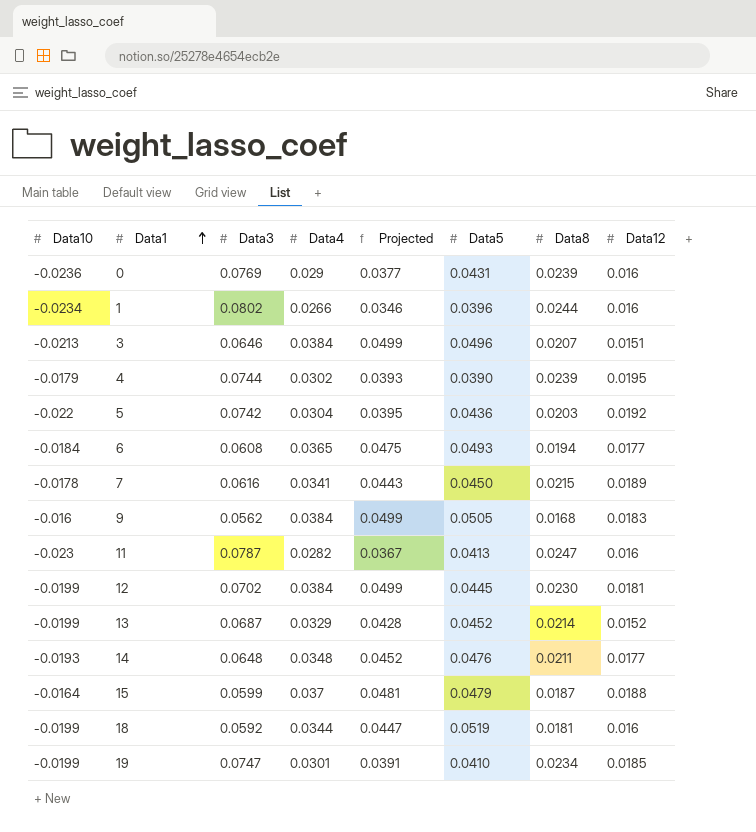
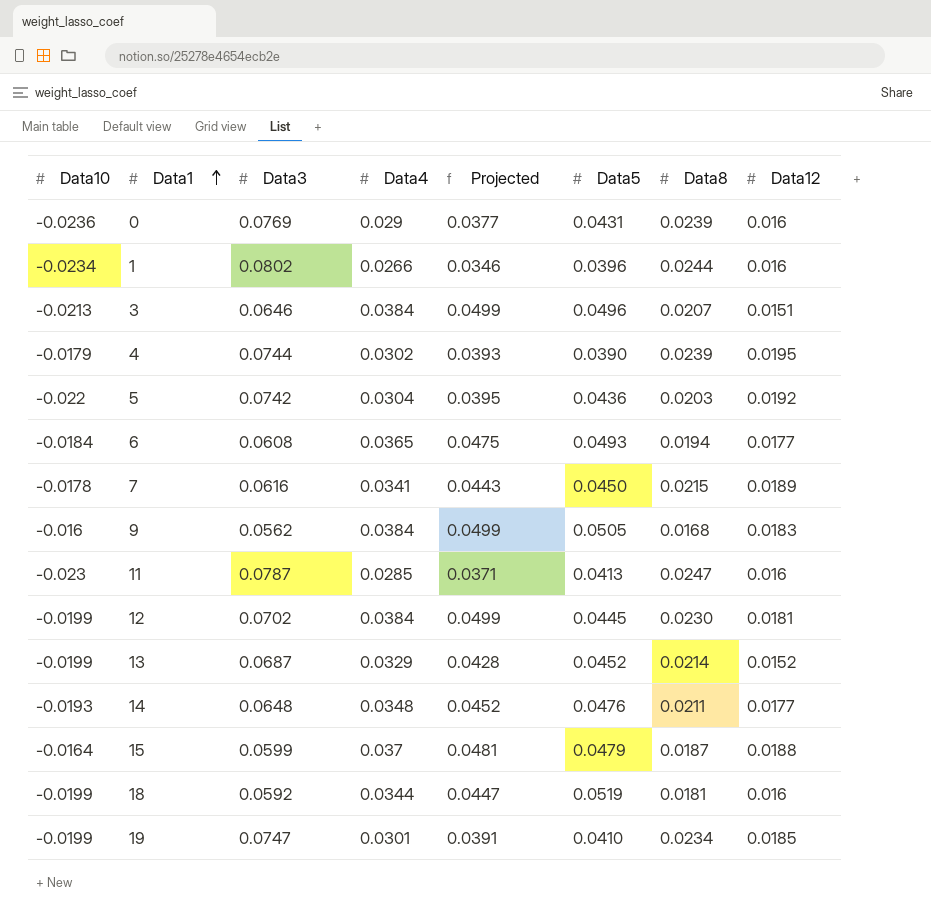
11 | Data4: 0.0282 -> 0.0285
11 | Projected: 0.0367 -> 0.0371

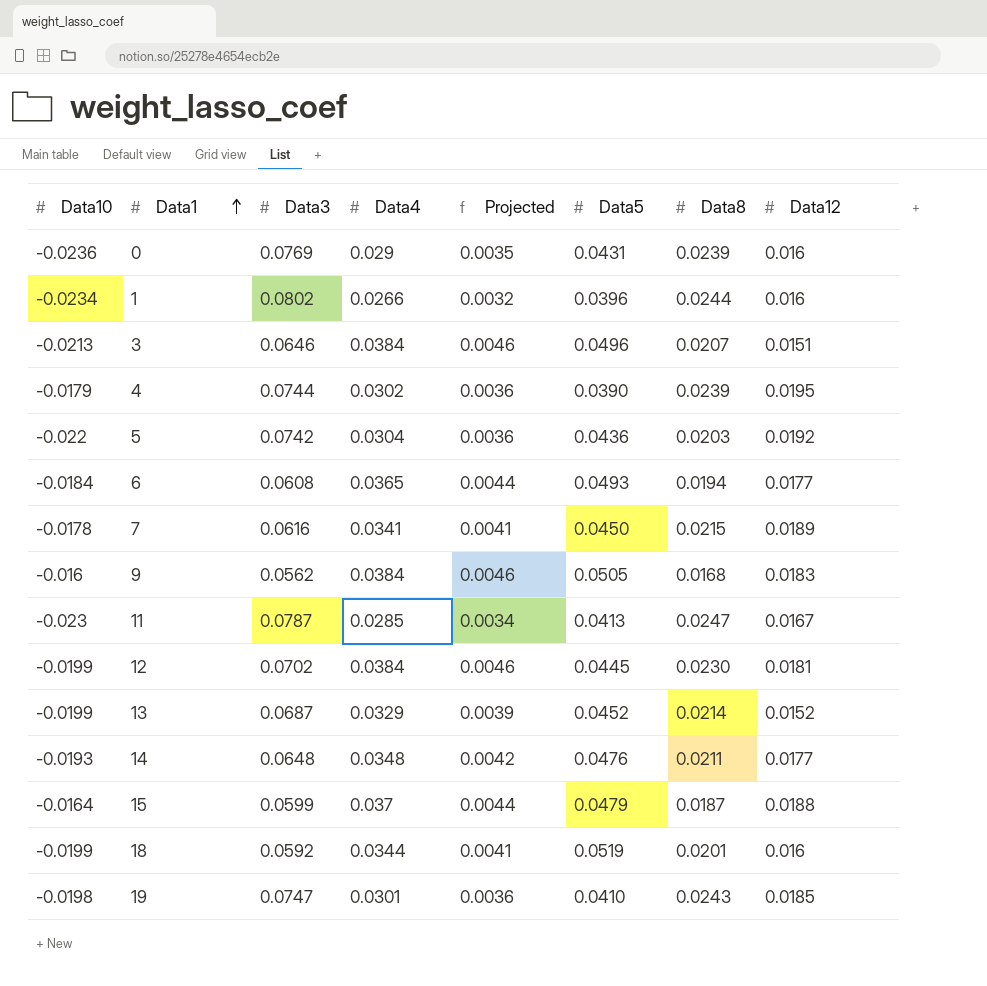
column Projected | formula: [Data4] * 1.3 -> [Data4] * 0.12
11 | Data12: 0.016 -> 0.0167
18 | Data8: 0.0181 -> 0.0201
19 | Data10: -0.0199 -> -0.0198
19 | Data8: 0.0234 -> 0.0243

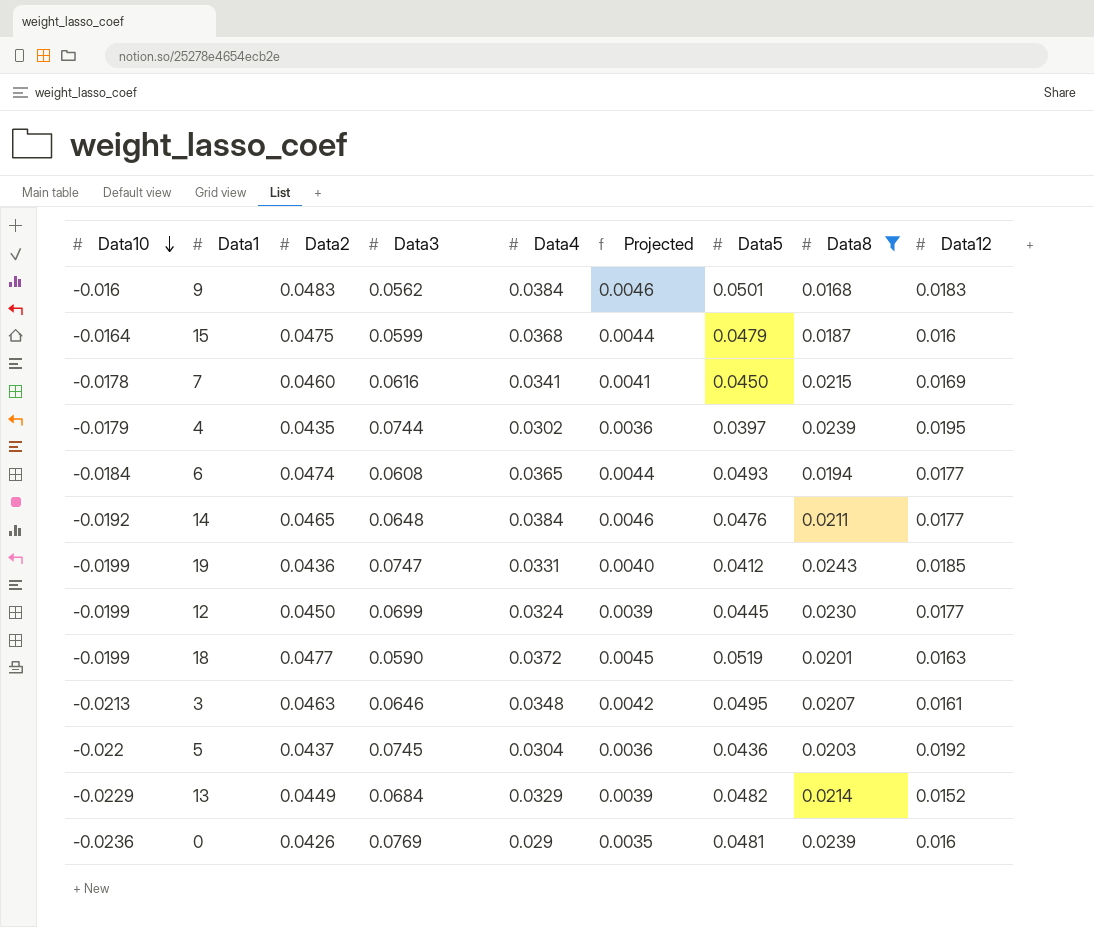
filter: none -> Data8 <= 0.0243
row order: Data1 ascending -> Data10 descending
column Data2 | position: none -> 3
9 | Data5: 0.0505 -> 0.0501
15 | Data4: 0.037 -> 0.0368
15 | Data12: 0.0188 -> 0.016
7 | Data12: 0.0189 -> 0.0169
4 | Data5: 0.0390 -> 0.0397
14 | Data10: -0.0193 -> -0.0192
14 | Data4: 0.0348 -> 0.0384
14 | Projected: 0.0042 -> 0.0046
19 | Data10: -0.0198 -> -0.0199
19 | Data4: 0.0301 -> 0.0331
19 | Projected: 0.0036 -> 0.0040
19 | Data5: 0.0410 -> 0.0412
12 | Data3: 0.0702 -> 0.0699
12 | Data4: 0.0384 -> 0.0324
12 | Projected: 0.0046 -> 0.0039
12 | Data12: 0.0181 -> 0.0177
18 | Data3: 0.0592 -> 0.0590
18 | Data4: 0.0344 -> 0.0372
18 | Projected: 0.0041 -> 0.0045
18 | Data12: 0.016 -> 0.0163
3 | Data4: 0.0384 -> 0.0348
3 | Projected: 0.0046 -> 0.0042
3 | Data5: 0.0496 -> 0.0495
3 | Data12: 0.0151 -> 0.0161
5 | Data3: 0.0742 -> 0.0745
13 | Data10: -0.0199 -> -0.0229
13 | Data3: 0.0687 -> 0.0684
13 | Data5: 0.0452 -> 0.0482
0 | Data5: 0.0431 -> 0.0481

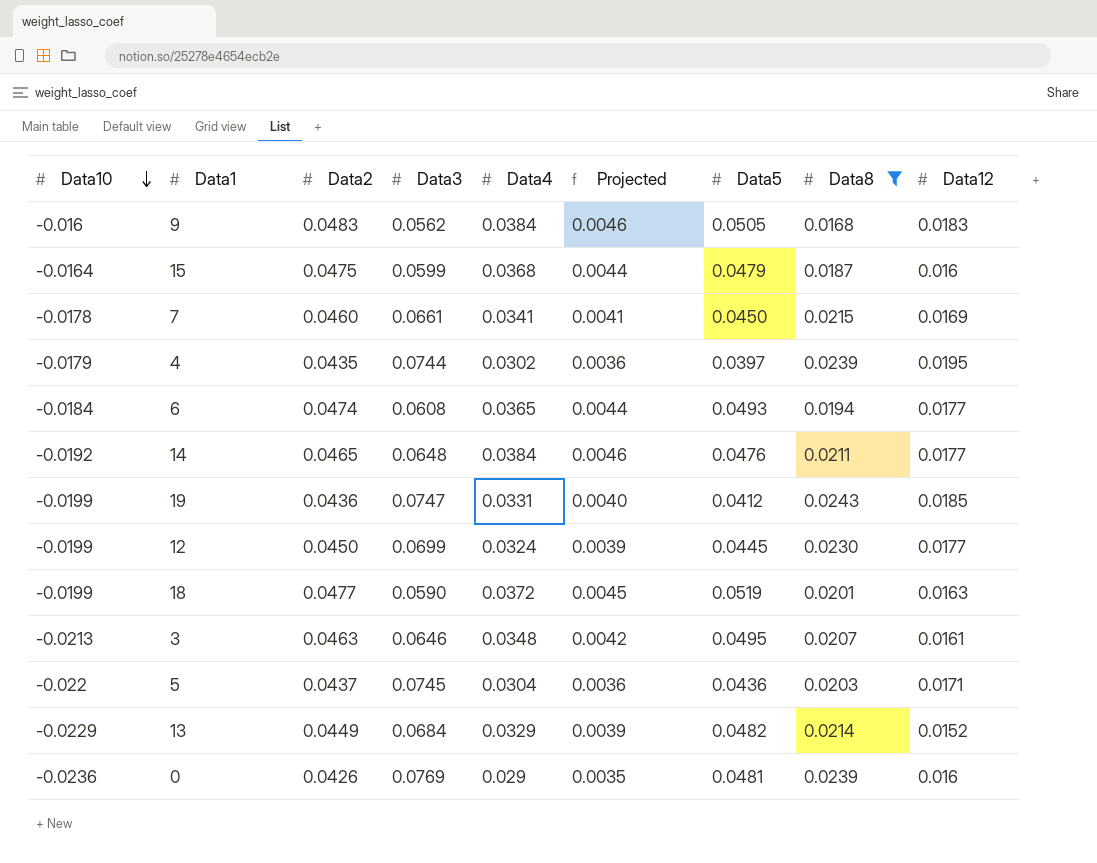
9 | Data5: 0.0501 -> 0.0505
7 | Data3: 0.0616 -> 0.0661
5 | Data12: 0.0192 -> 0.0171

